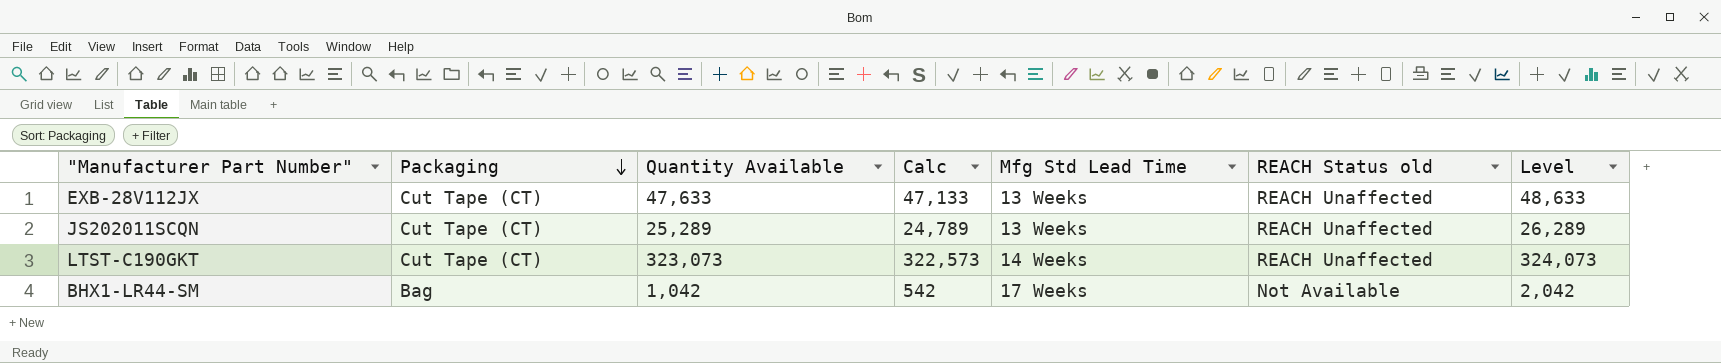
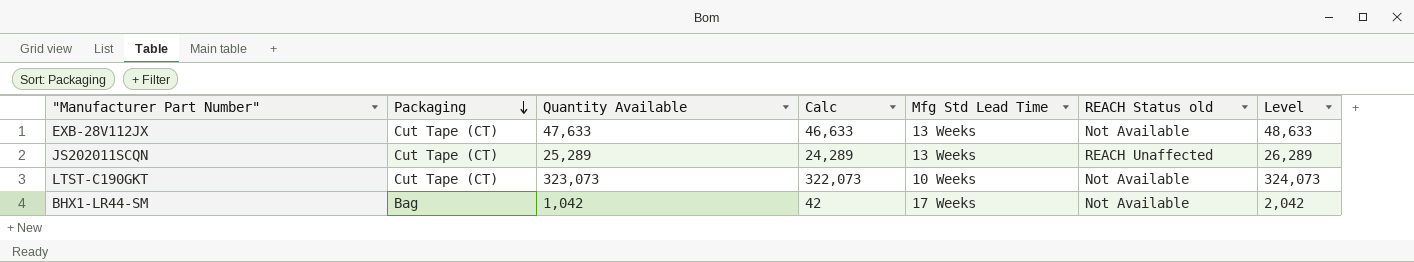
column Calc | formula: [Quantity Available] - 500 -> [Quantity Available] - 1000
EXB-28V112JX | REACH Status old: REACH Unaffected -> Not Available
LTST-C190GKT | Mfg Std Lead Time: 14 Weeks -> 10 Weeks
LTST-C190GKT | REACH Status old: REACH Unaffected -> Not Available

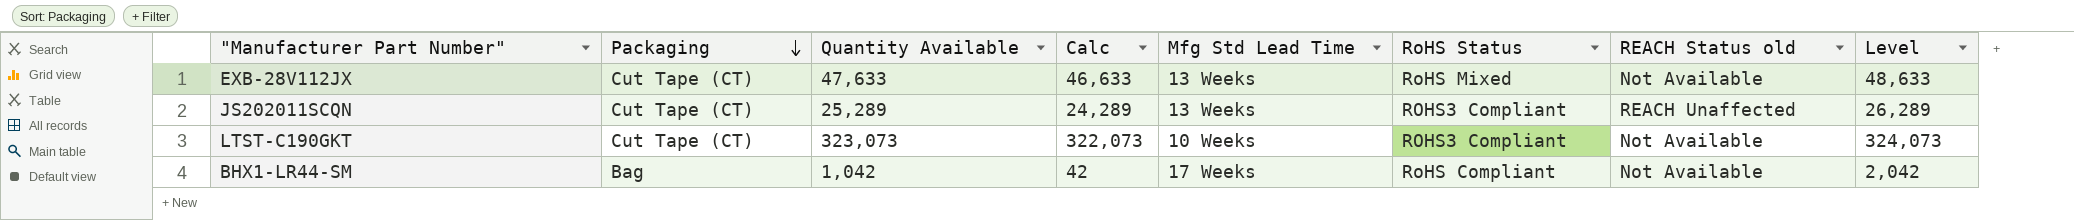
column RoHS Status | position: none -> 6

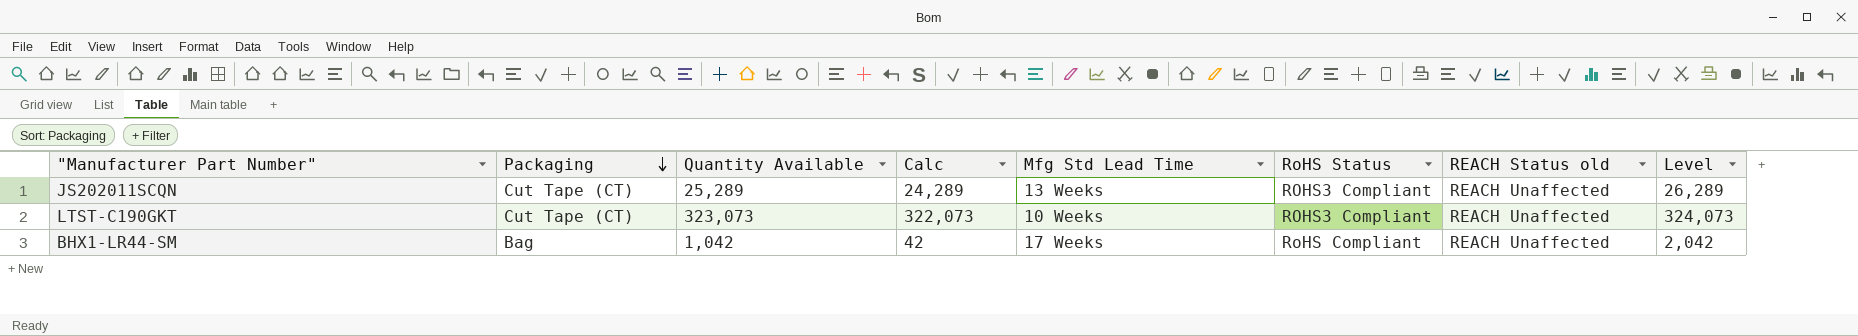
row EXB-28V112JX: Cut Tape (CT) | 47,633 | 46,633 | 13 Weeks | RoHS Mixed | Not Available | 48,633 -> none
LTST-C190GKT | REACH Status old: Not Available -> REACH Unaffected
BHX1-LR44-SM | REACH Status old: Not Available -> REACH Unaffected

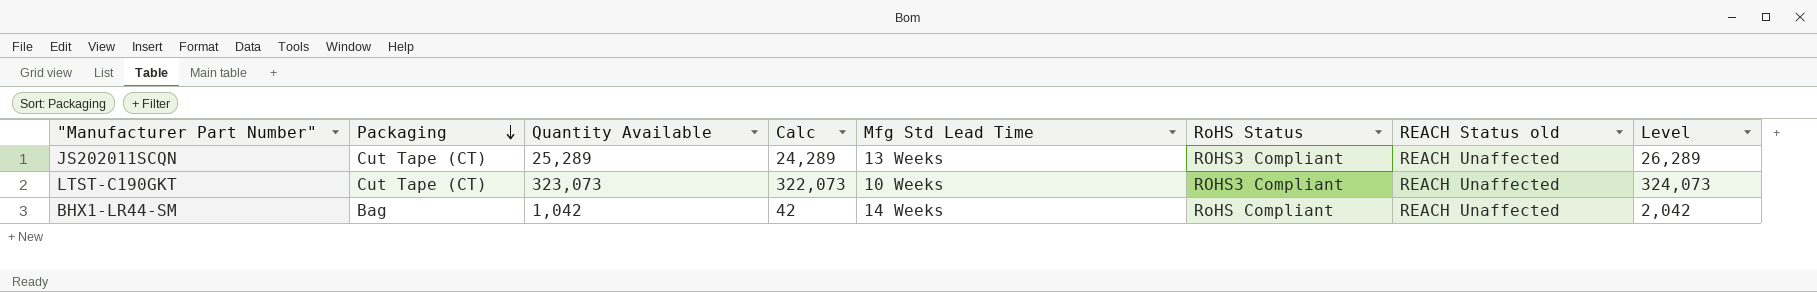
BHX1-LR44-SM | Mfg Std Lead Time: 17 Weeks -> 14 Weeks

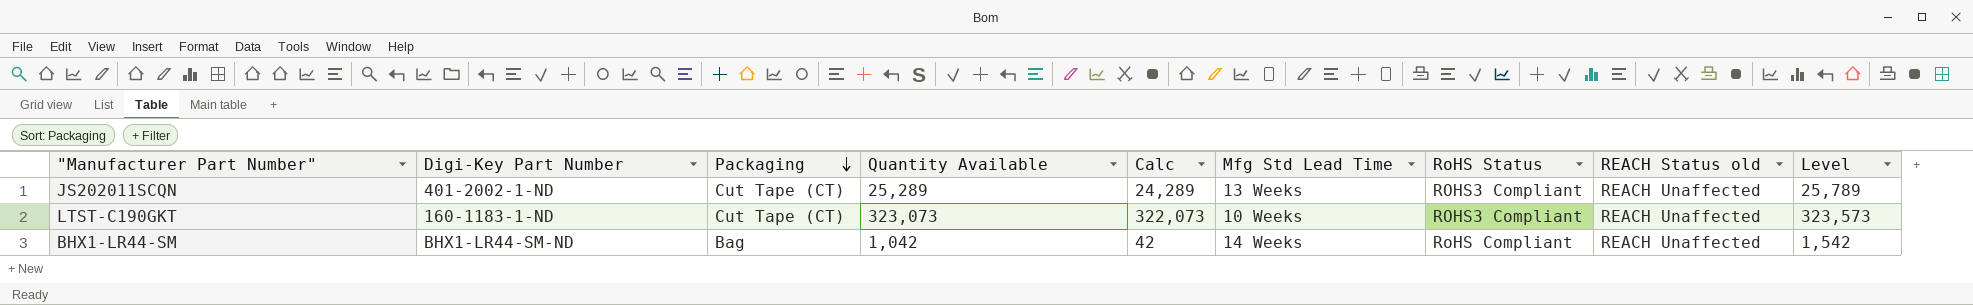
column Digi-Key Part Number | position: none -> 2
column Level | formula: [Quantity Available] + 1000 -> [Quantity Available] + 500

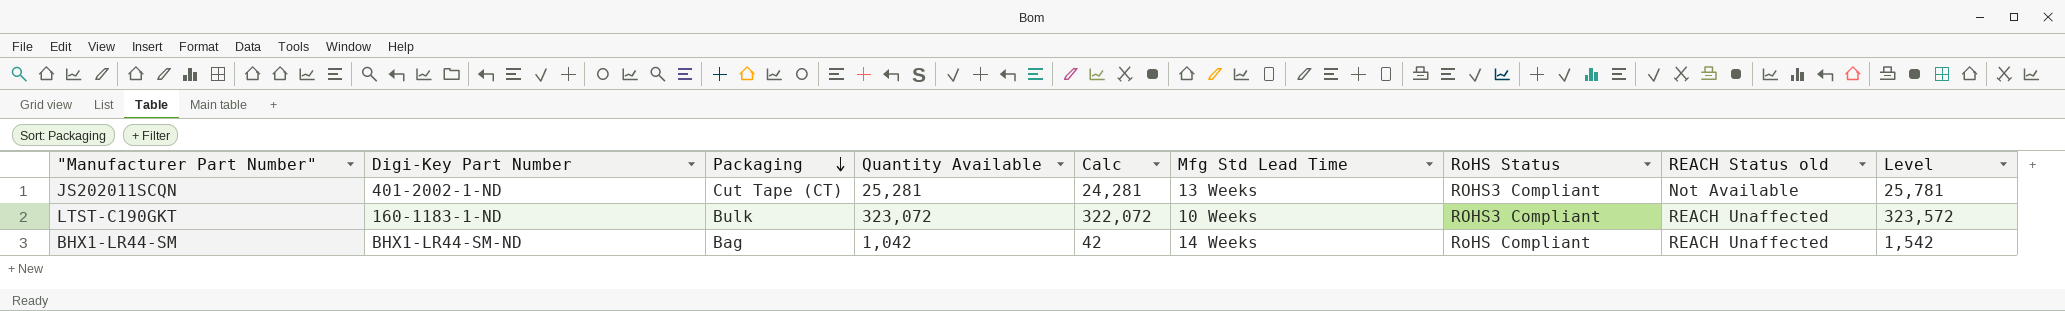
JS202011SCQN | Quantity Available: 25,289 -> 25,281
JS202011SCQN | Calc: 24,289 -> 24,281
JS202011SCQN | REACH Status old: REACH Unaffected -> Not Available
JS202011SCQN | Level: 25,789 -> 25,781
LTST-C190GKT | Packaging: Cut Tape (CT) -> Bulk
LTST-C190GKT | Quantity Available: 323,073 -> 323,072
LTST-C190GKT | Calc: 322,073 -> 322,072
LTST-C190GKT | Level: 323,573 -> 323,572

